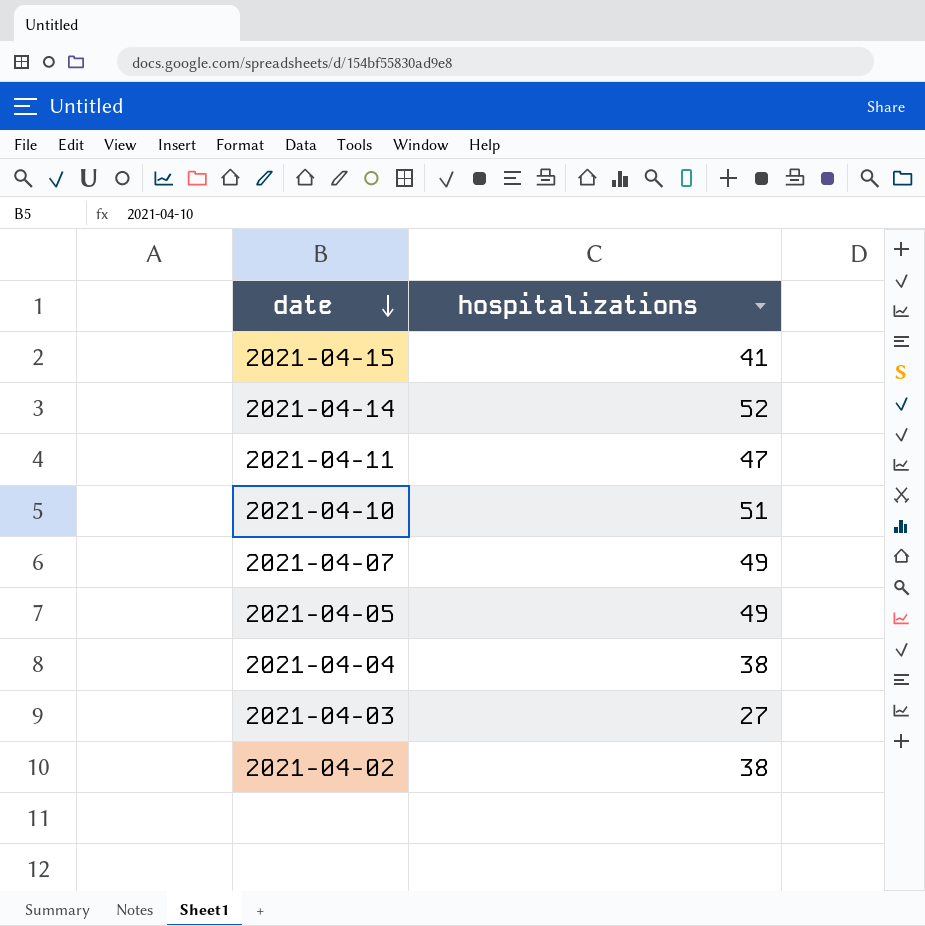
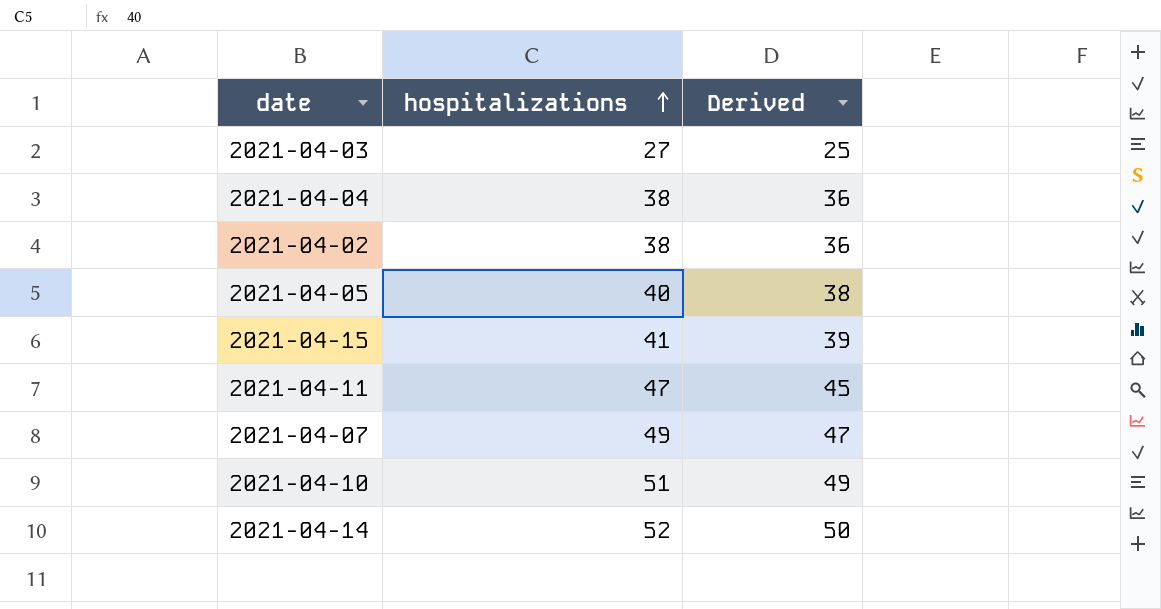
row order: date descending -> hospitalizations ascending
column Derived | formula: none -> [hospitalizations] - 2
2021-04-05 | hospitalizations: 49 -> 40

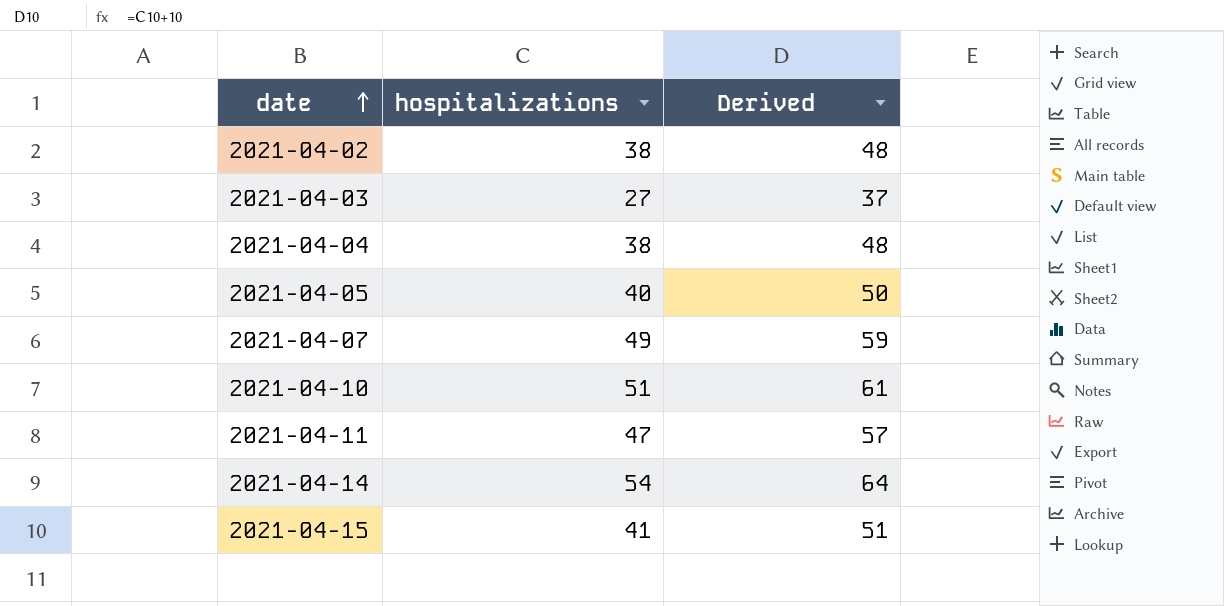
row order: hospitalizations ascending -> date ascending
column Derived | formula: [hospitalizations] - 2 -> [hospitalizations] + 10
2021-04-14 | hospitalizations: 52 -> 54

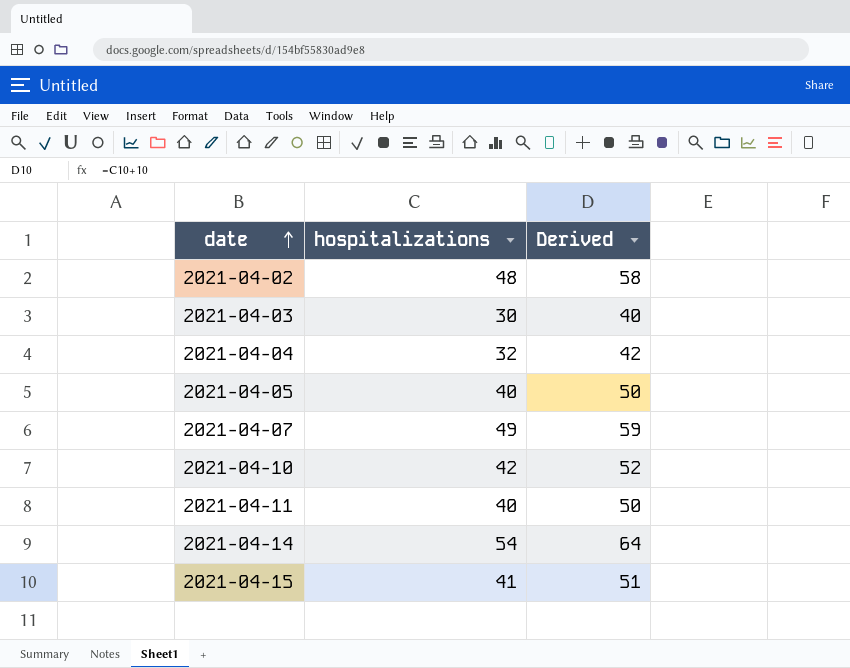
2021-04-02 | hospitalizations: 38 -> 48
2021-04-02 | Derived: 48 -> 58
2021-04-03 | hospitalizations: 27 -> 30
2021-04-03 | Derived: 37 -> 40
2021-04-04 | hospitalizations: 38 -> 32
2021-04-04 | Derived: 48 -> 42
2021-04-10 | hospitalizations: 51 -> 42
2021-04-10 | Derived: 61 -> 52
2021-04-11 | hospitalizations: 47 -> 40
2021-04-11 | Derived: 57 -> 50

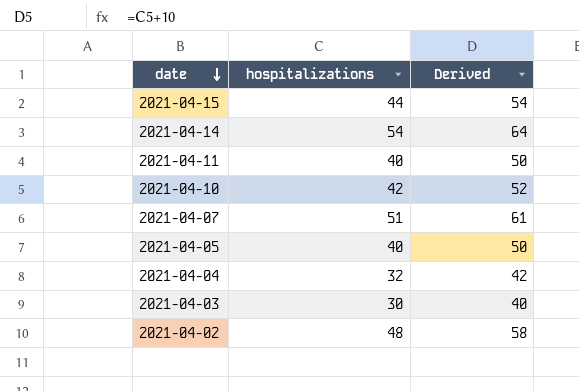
row order: date ascending -> date descending
2021-04-15 | hospitalizations: 41 -> 44
2021-04-15 | Derived: 51 -> 54
2021-04-07 | hospitalizations: 49 -> 51
2021-04-07 | Derived: 59 -> 61

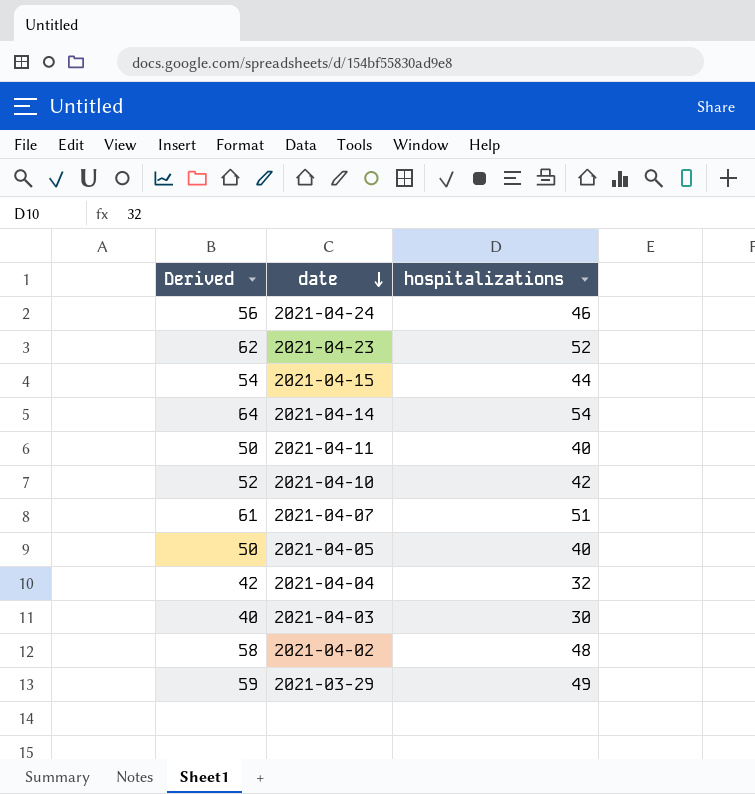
column Derived | position: 3 -> 1
row 2021-04-24: none -> 56 | 46
row 2021-04-23: none -> 62 | 52
row 2021-03-29: none -> 59 | 49

